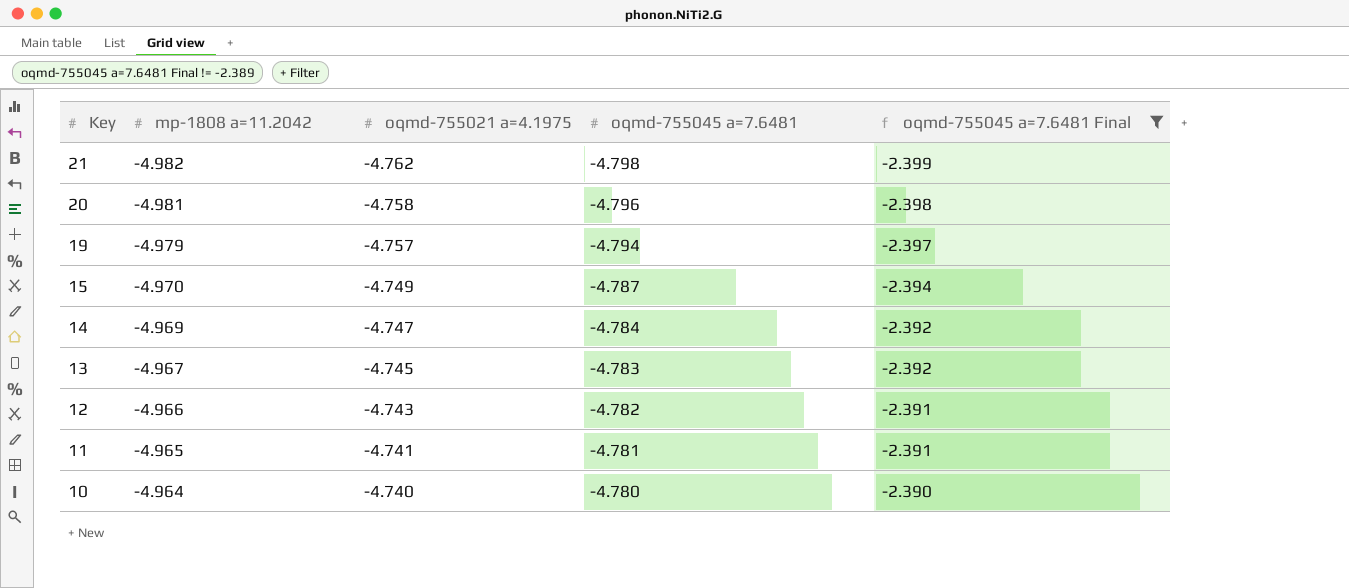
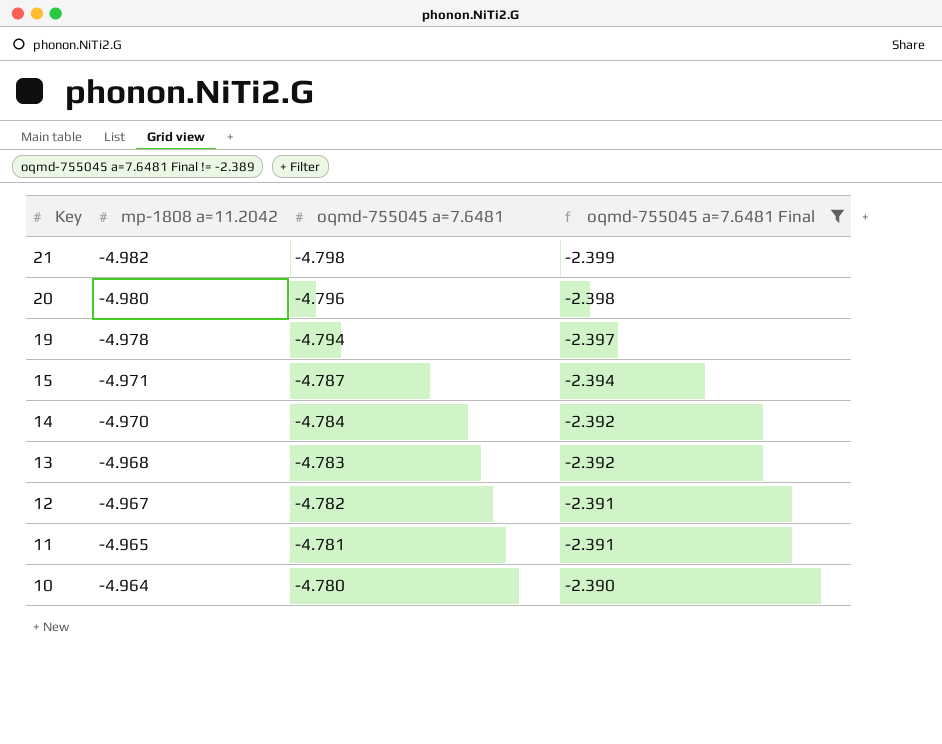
column oqmd-755021 a=4.1975 | position: 3 -> none
20 | mp-1808 a=11.2042: -4.981 -> -4.980
19 | mp-1808 a=11.2042: -4.979 -> -4.978
15 | mp-1808 a=11.2042: -4.970 -> -4.971
14 | mp-1808 a=11.2042: -4.969 -> -4.970
13 | mp-1808 a=11.2042: -4.967 -> -4.968
12 | mp-1808 a=11.2042: -4.966 -> -4.967

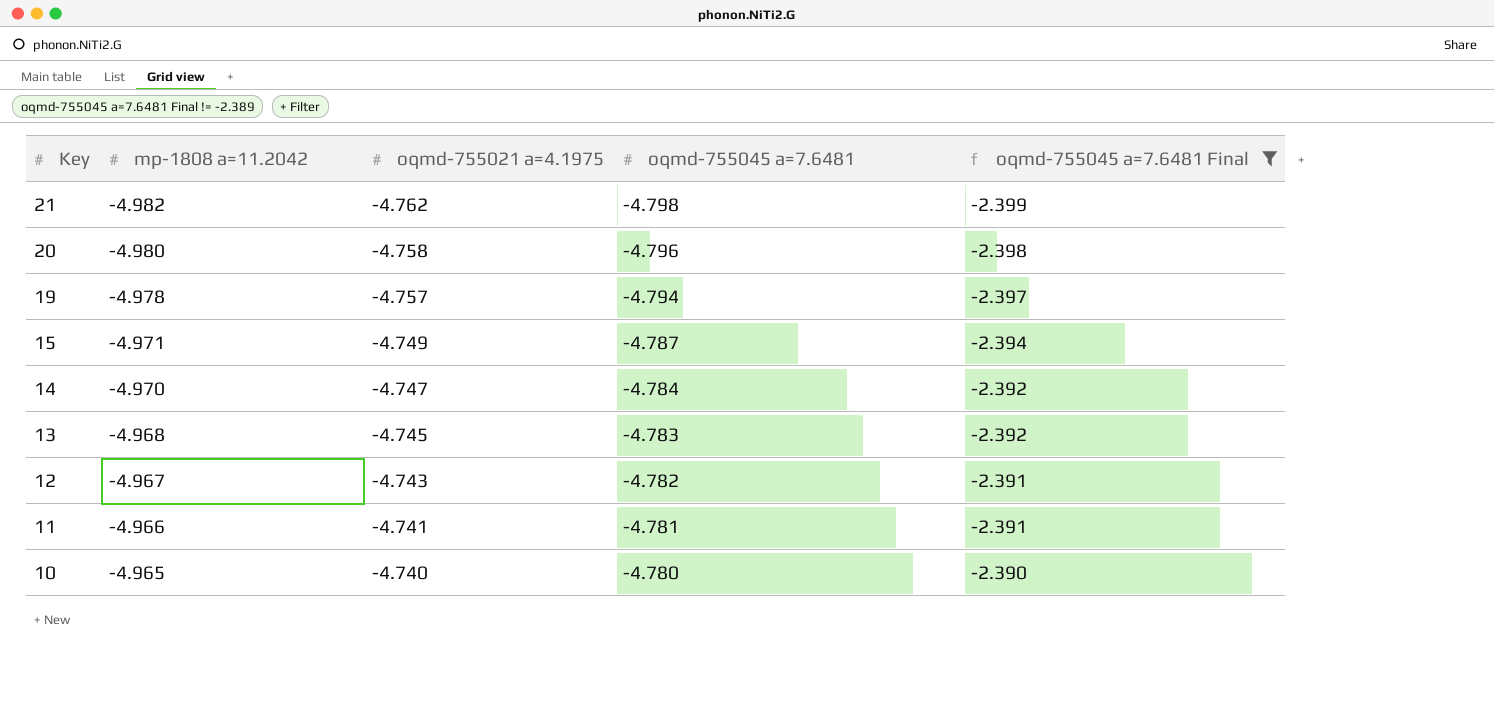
column oqmd-755021 a=4.1975 | position: none -> 3
11 | mp-1808 a=11.2042: -4.965 -> -4.966
10 | mp-1808 a=11.2042: -4.964 -> -4.965

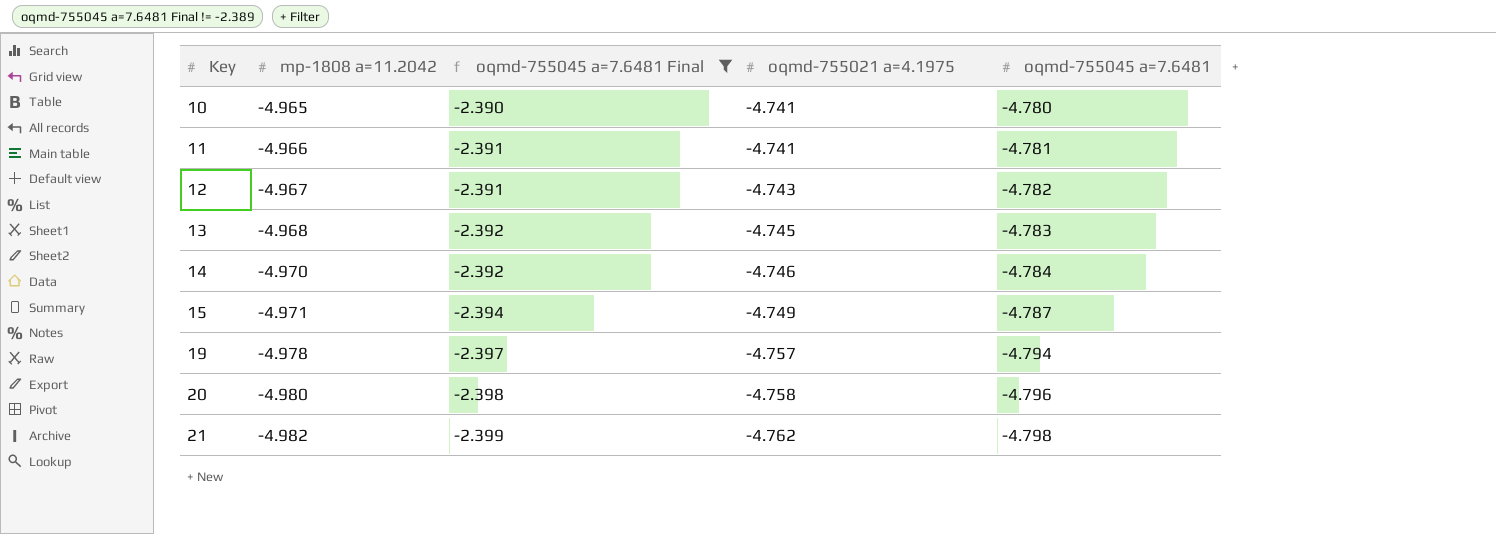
row order: Key descending -> Key ascending
column oqmd-755045 a=7.6481 Final | position: 5 -> 3
10 | oqmd-755021 a=4.1975: -4.740 -> -4.741
14 | oqmd-755021 a=4.1975: -4.747 -> -4.746

